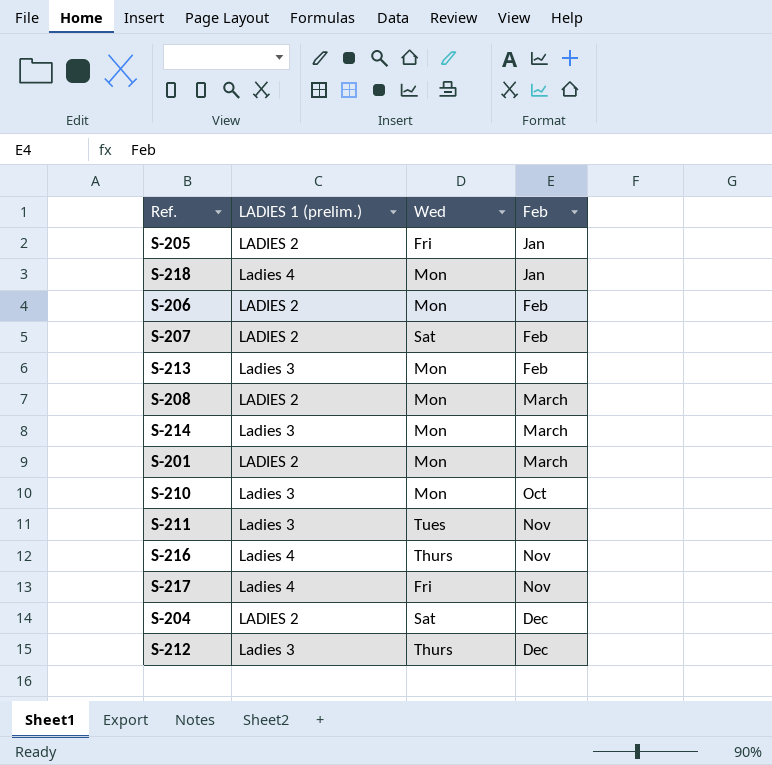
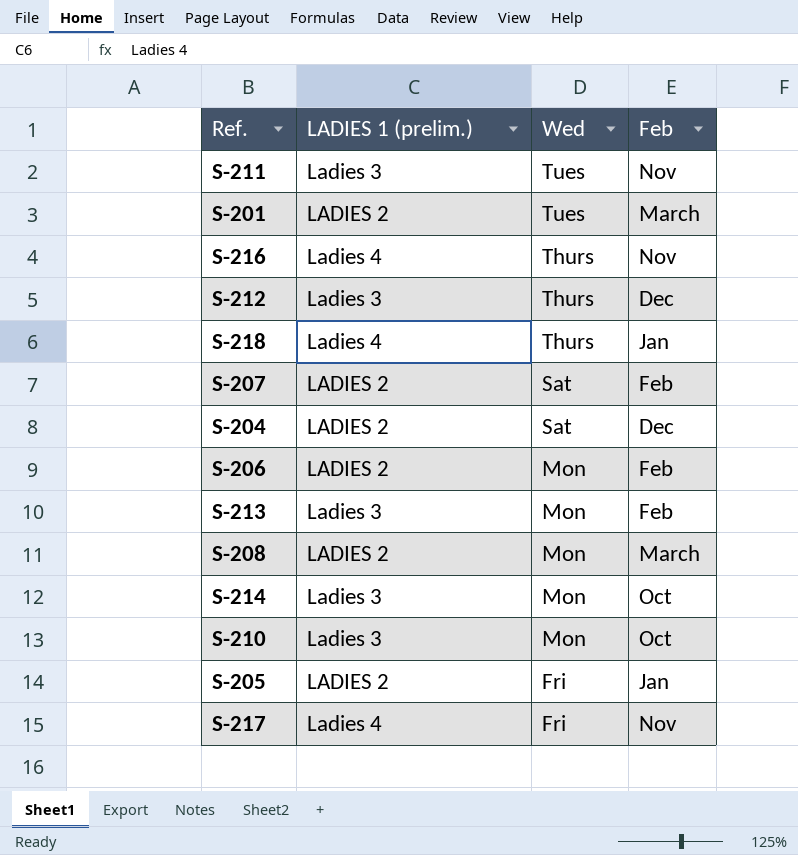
row order: Feb ascending -> Wed descending
S-201 | Wed: Mon -> Tues
S-218 | Wed: Mon -> Thurs
S-214 | Feb: March -> Oct

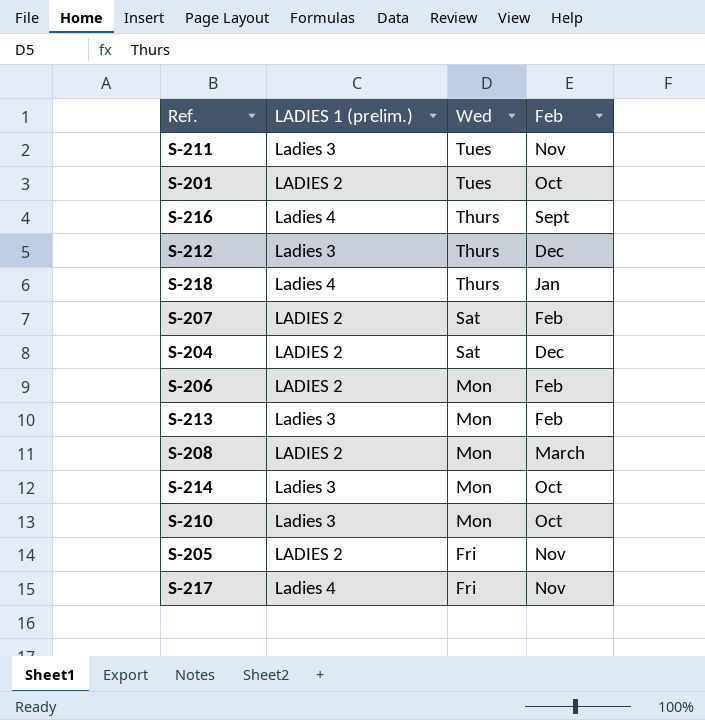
S-201 | Feb: March -> Oct
S-216 | Feb: Nov -> Sept
S-205 | Feb: Jan -> Nov

